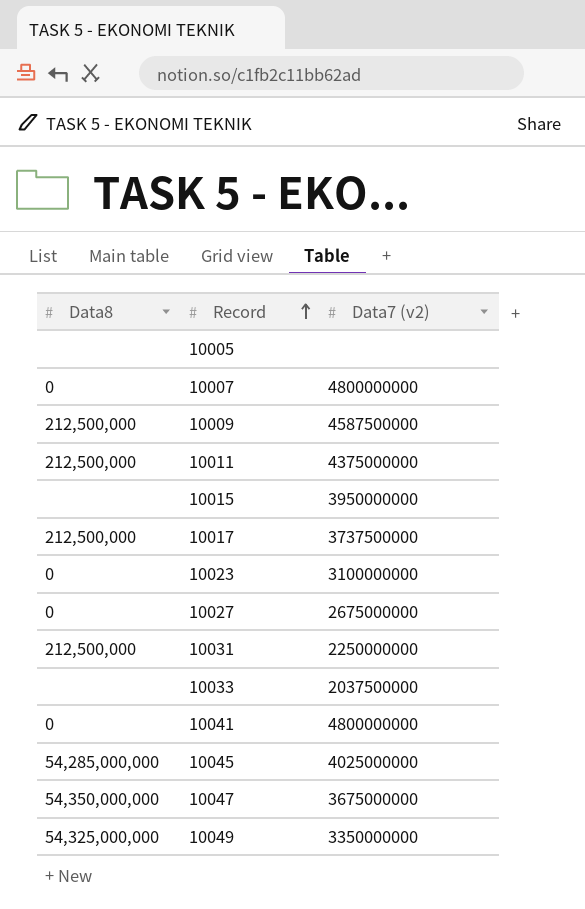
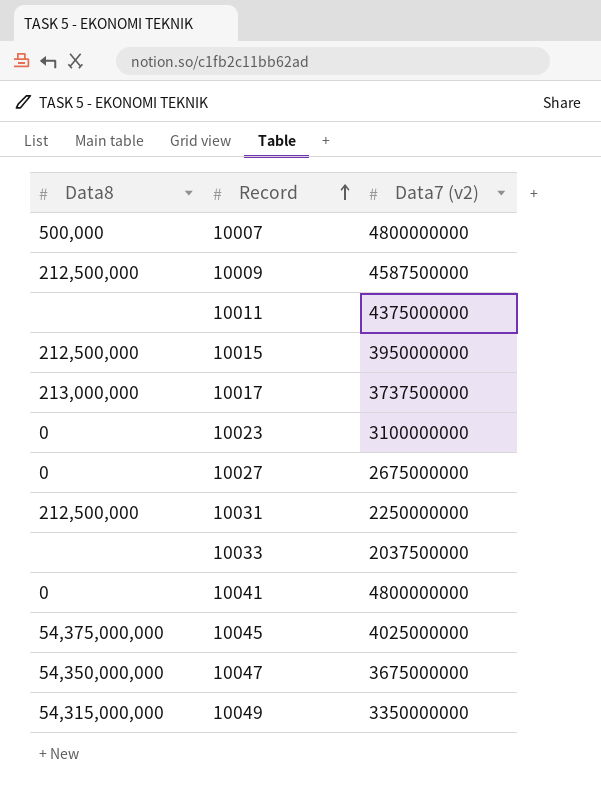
row 10005: none | none -> none
10007 | Data8: 0 -> 500,000
10011 | Data8: 212,500,000 -> none
10015 | Data8: none -> 212,500,000
10017 | Data8: 212,500,000 -> 213,000,000
10045 | Data8: 54,285,000,000 -> 54,375,000,000
10049 | Data8: 54,325,000,000 -> 54,315,000,000

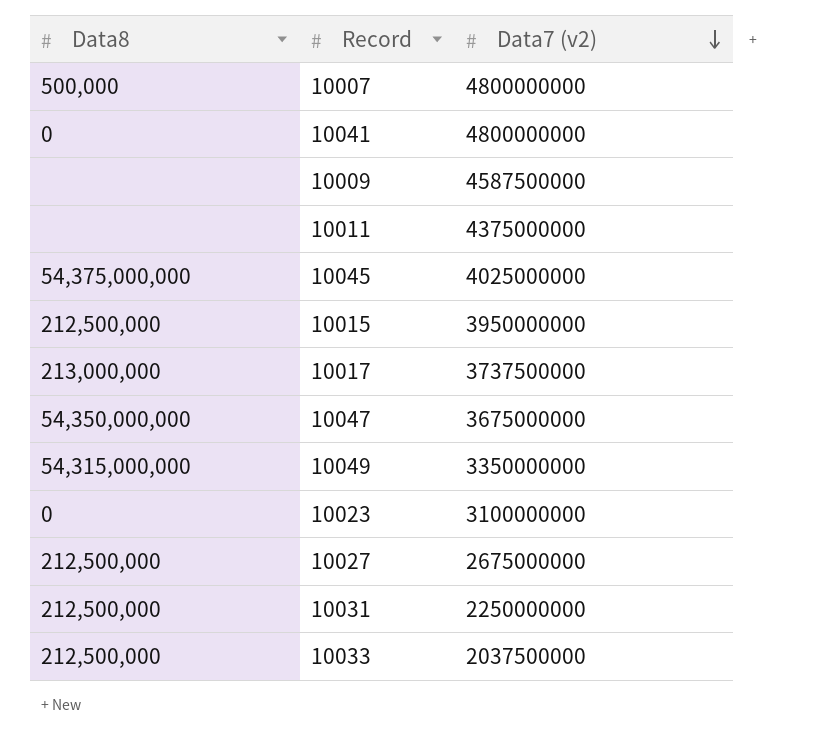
row order: Record ascending -> Data7 (v2) descending
10009 | Data8: 212,500,000 -> none
10027 | Data8: 0 -> 212,500,000
10033 | Data8: none -> 212,500,000

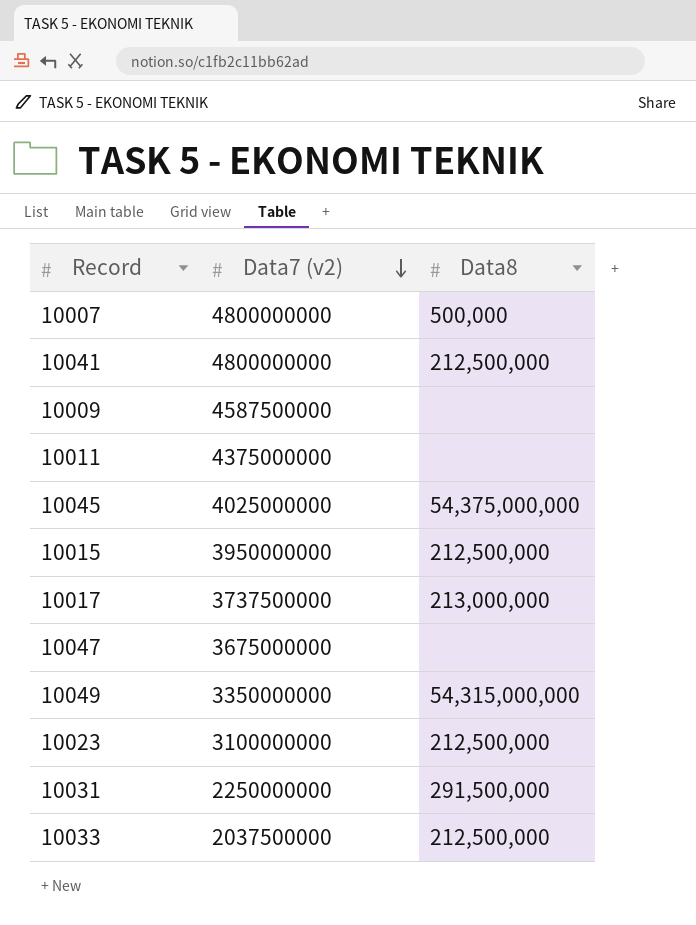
column Data8 | position: 1 -> 3
row 10027: 212,500,000 | 2675000000 -> none
10041 | Data8: 0 -> 212,500,000
10047 | Data8: 54,350,000,000 -> none
10023 | Data8: 0 -> 212,500,000
10031 | Data8: 212,500,000 -> 291,500,000

